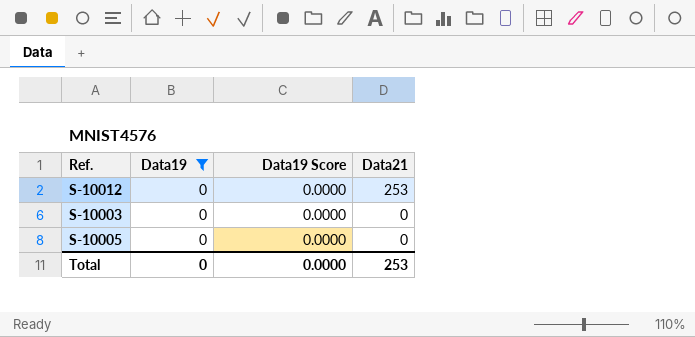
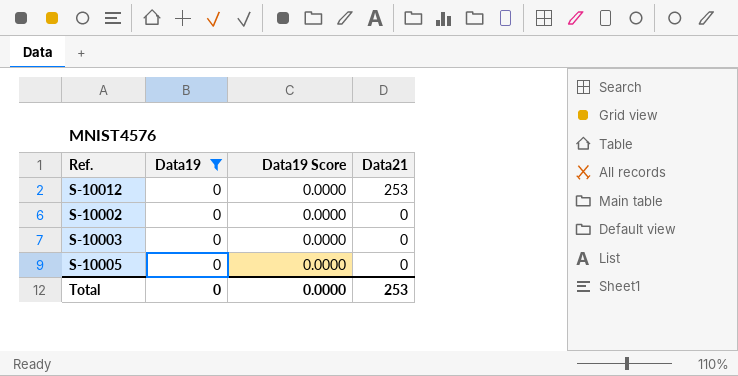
row S-10002: none -> 0 | 0.0000 | 0

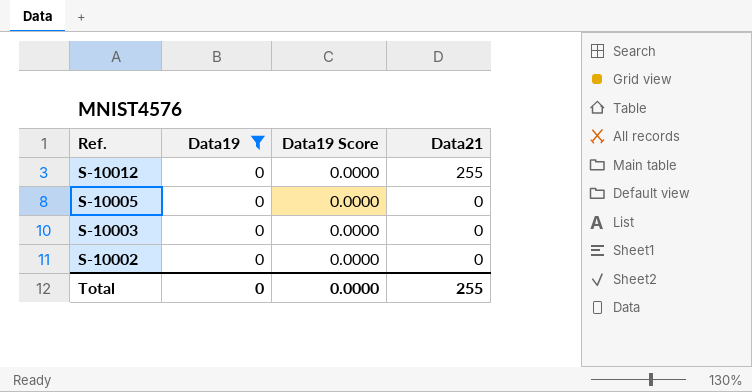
row order: Data21 descending -> Ref. descending
S-10012 | Data21: 253 -> 255
Total | Data21: 253 -> 255

